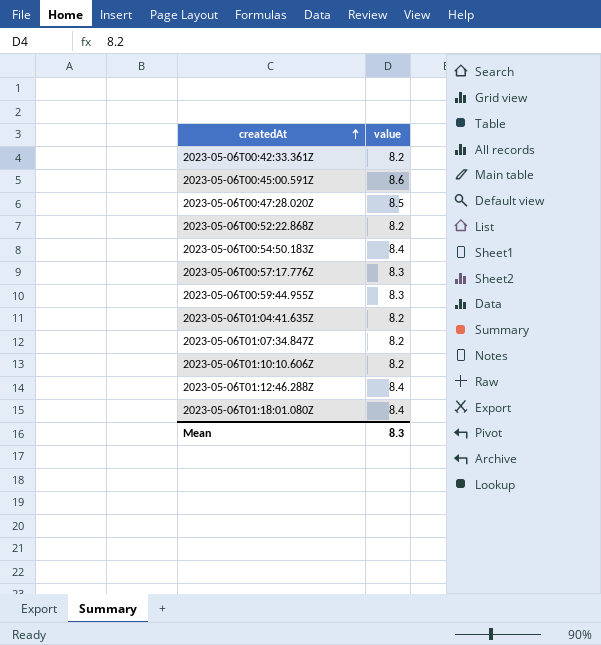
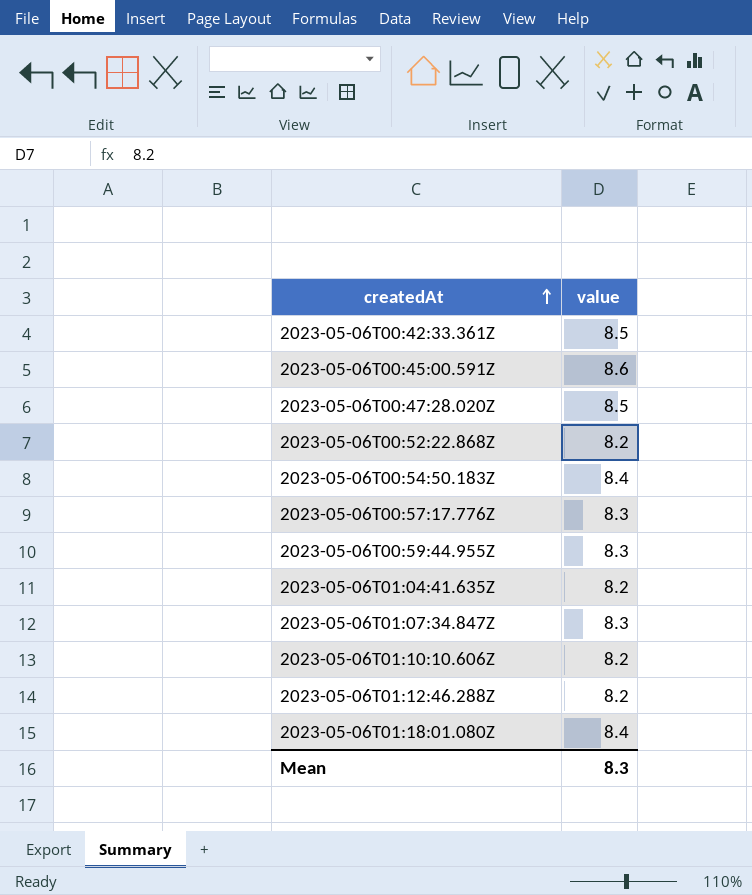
2023-05-06T00:42:33.361Z | value: 8.2 -> 8.5
2023-05-06T01:07:34.847Z | value: 8.2 -> 8.3
2023-05-06T01:12:46.288Z | value: 8.4 -> 8.2

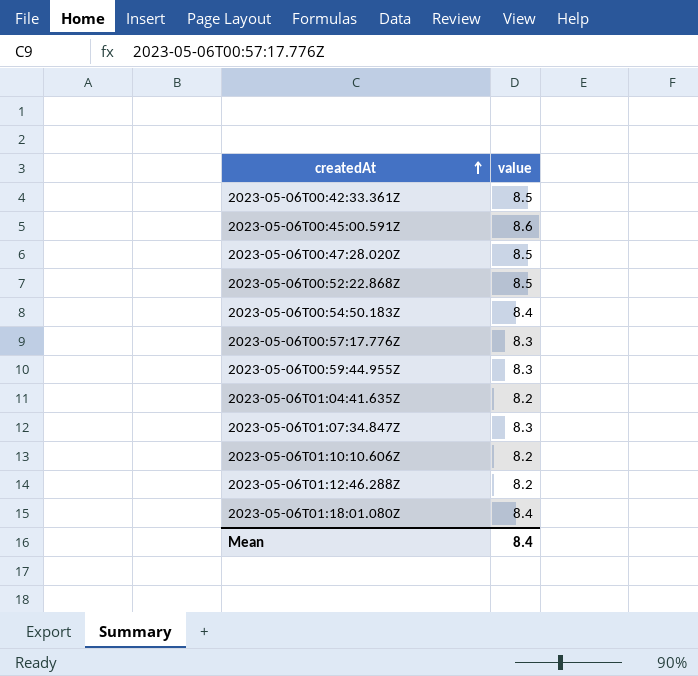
2023-05-06T00:52:22.868Z | value: 8.2 -> 8.5
Mean | value: 8.3 -> 8.4

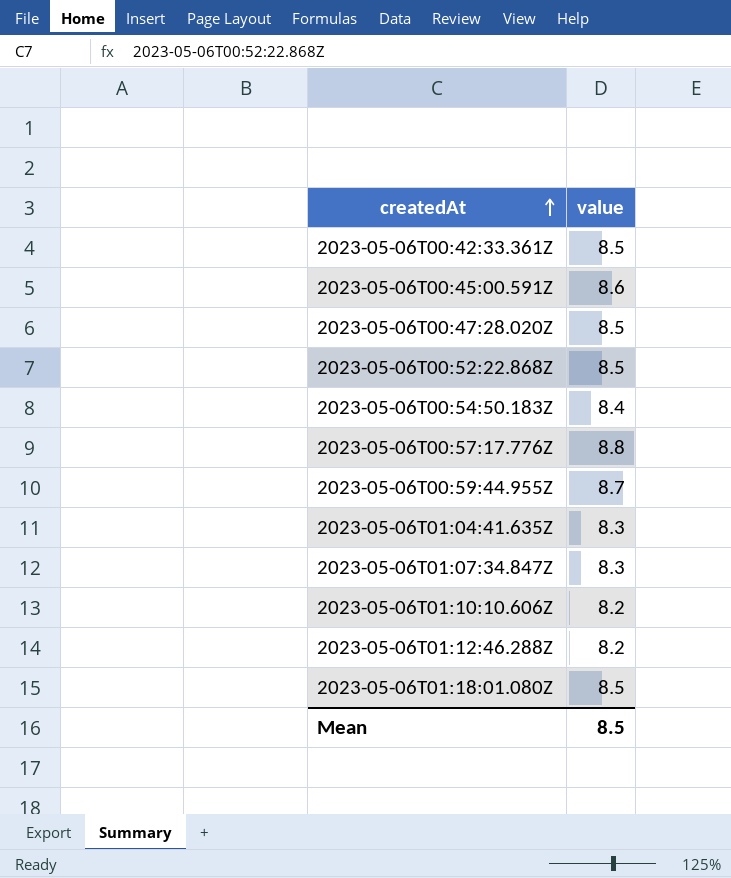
2023-05-06T00:57:17.776Z | value: 8.3 -> 8.8
2023-05-06T00:59:44.955Z | value: 8.3 -> 8.7
2023-05-06T01:04:41.635Z | value: 8.2 -> 8.3
2023-05-06T01:18:01.080Z | value: 8.4 -> 8.5
Mean | value: 8.4 -> 8.5

